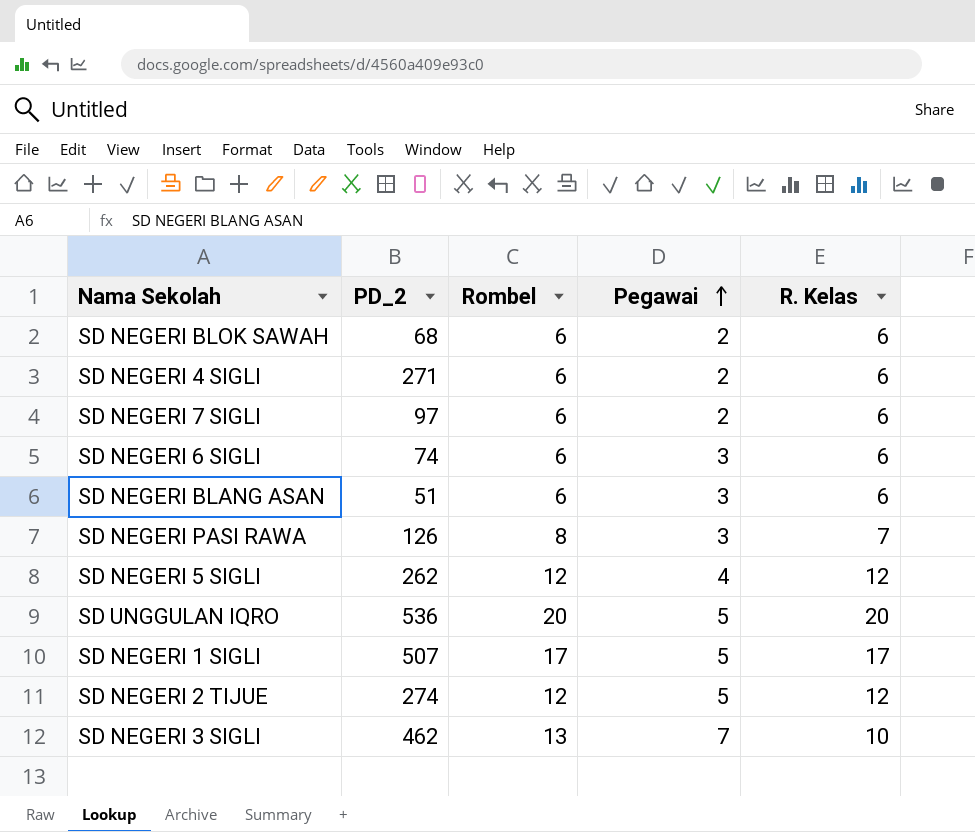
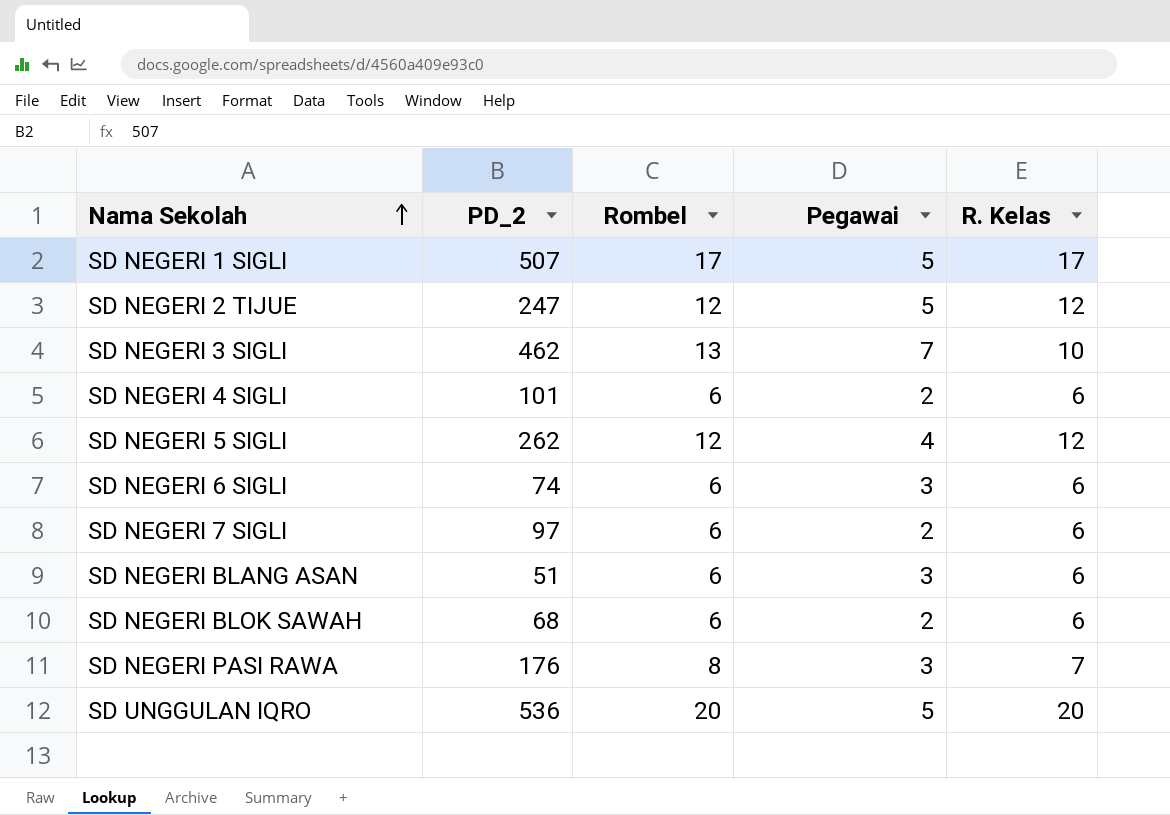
row order: Pegawai ascending -> Nama Sekolah ascending
SD NEGERI 2 TIJUE | PD_2: 274 -> 247
SD NEGERI 4 SIGLI | PD_2: 271 -> 101
SD NEGERI PASI RAWA | PD_2: 126 -> 176

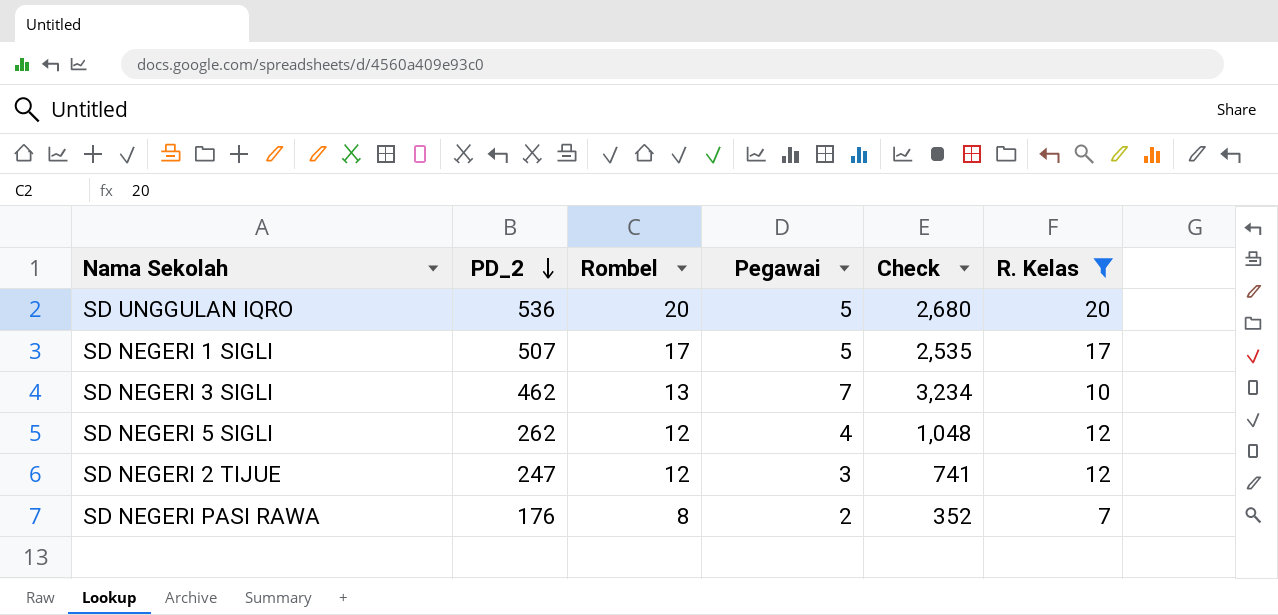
filter: none -> R. Kelas != 6
row order: Nama Sekolah ascending -> PD_2 descending
column Check | formula: none -> [PD_2] * [Pegawai]
SD NEGERI 2 TIJUE | Pegawai: 5 -> 3
SD NEGERI PASI RAWA | Pegawai: 3 -> 2

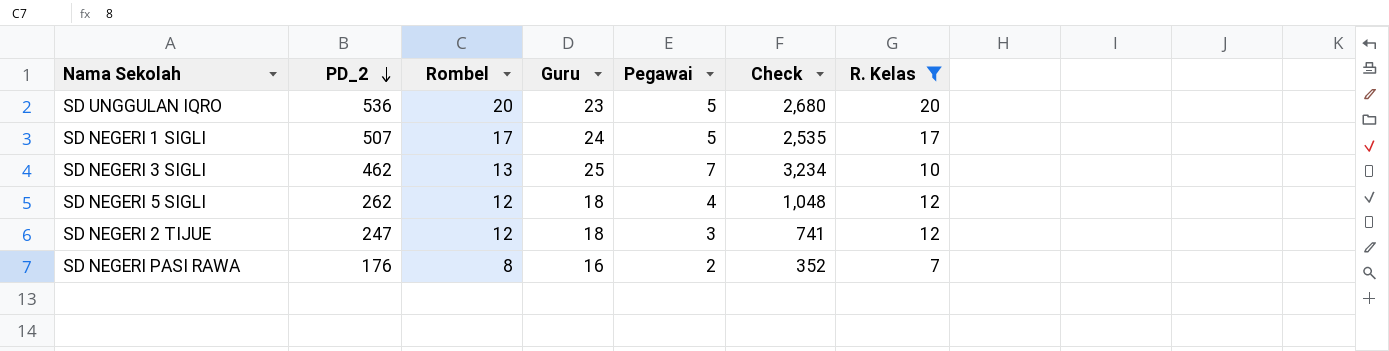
column Guru | position: none -> 4

